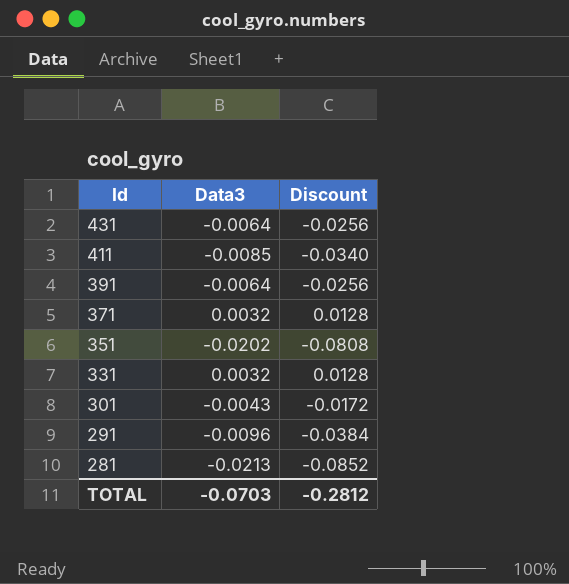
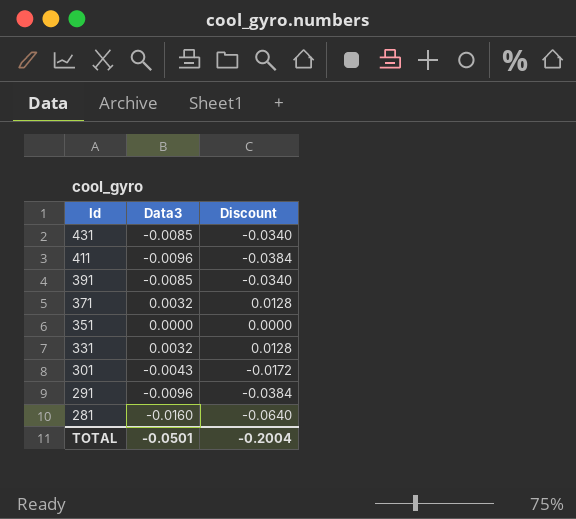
431 | Data3: -0.0064 -> -0.0085
431 | Discount: -0.0256 -> -0.0340
411 | Data3: -0.0085 -> -0.0096
411 | Discount: -0.0340 -> -0.0384
391 | Data3: -0.0064 -> -0.0085
391 | Discount: -0.0256 -> -0.0340
351 | Data3: -0.0202 -> 0.0000
351 | Discount: -0.0808 -> 0.0000
281 | Data3: -0.0213 -> -0.0160
281 | Discount: -0.0852 -> -0.0640
TOTAL | Data3: -0.0703 -> -0.0501
TOTAL | Discount: -0.2812 -> -0.2004

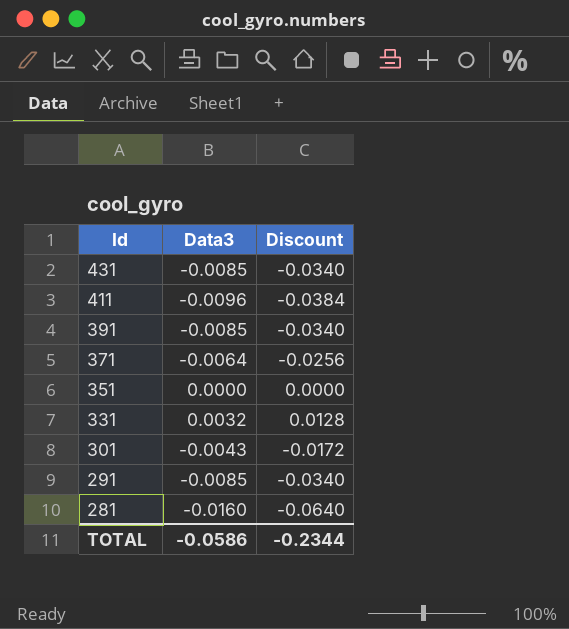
371 | Data3: 0.0032 -> -0.0064
371 | Discount: 0.0128 -> -0.0256
291 | Data3: -0.0096 -> -0.0085
291 | Discount: -0.0384 -> -0.0340
TOTAL | Data3: -0.0501 -> -0.0586
TOTAL | Discount: -0.2004 -> -0.2344

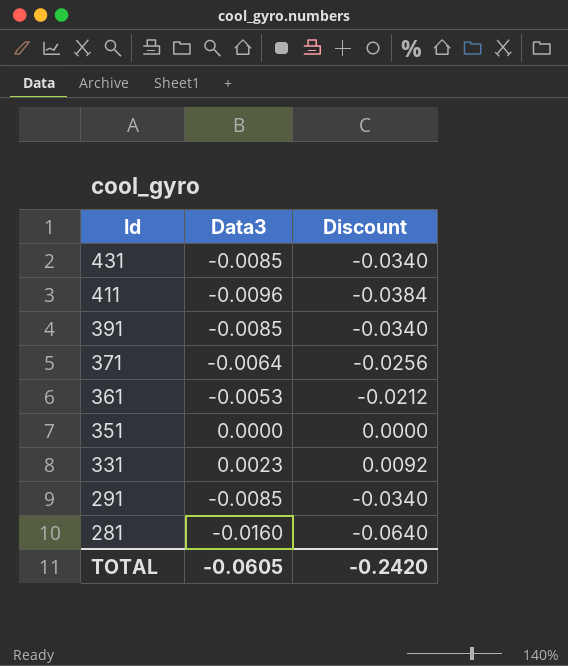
row 301: -0.0043 | -0.0172 -> none
row 361: none -> -0.0053 | -0.0212
331 | Data3: 0.0032 -> 0.0023
331 | Discount: 0.0128 -> 0.0092
TOTAL | Data3: -0.0586 -> -0.0605
TOTAL | Discount: -0.2344 -> -0.2420

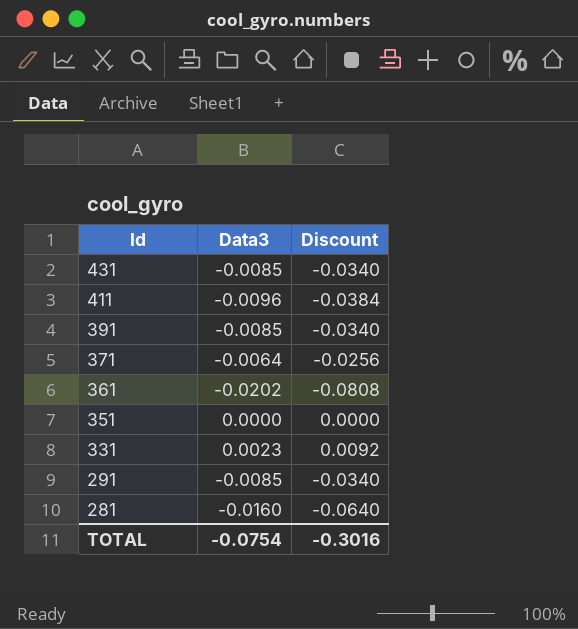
361 | Data3: -0.0053 -> -0.0202
361 | Discount: -0.0212 -> -0.0808
TOTAL | Data3: -0.0605 -> -0.0754
TOTAL | Discount: -0.2420 -> -0.3016

